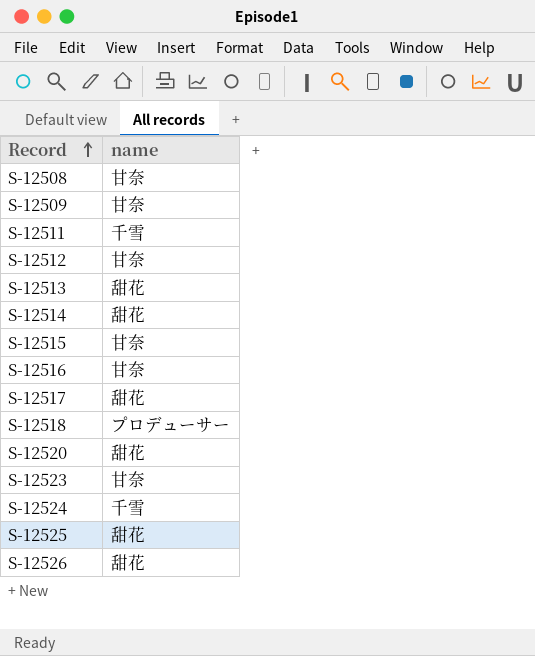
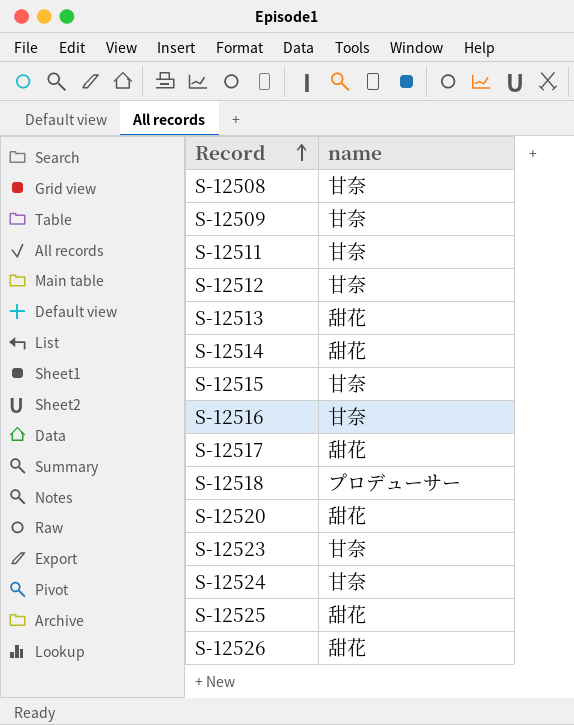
S-12511 | name: 千雪 -> 甘奈
S-12524 | name: 千雪 -> 甘奈

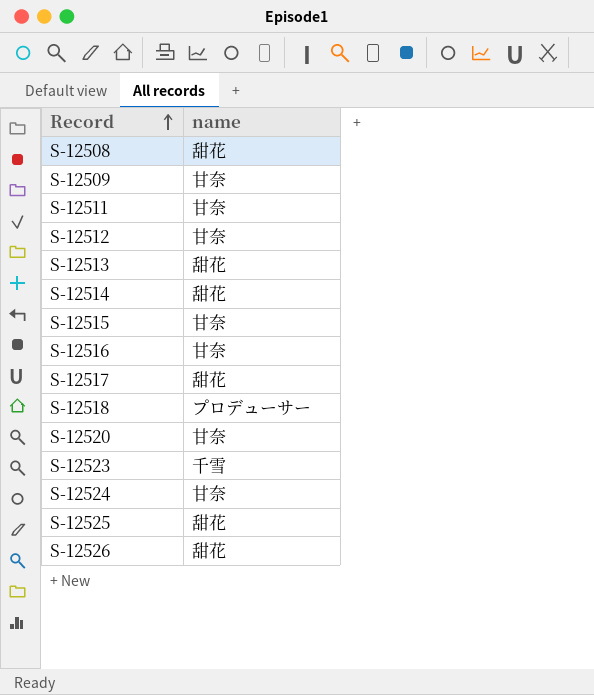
S-12508 | name: 甘奈 -> 甜花
S-12520 | name: 甜花 -> 甘奈
S-12523 | name: 甘奈 -> 千雪

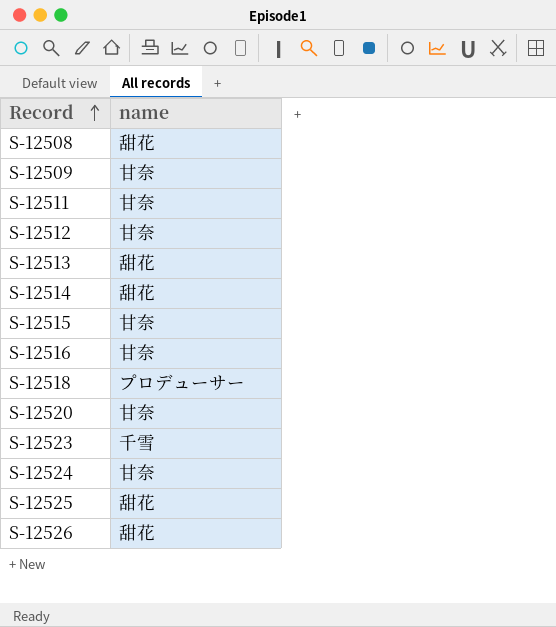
row S-12517: 甜花 -> none

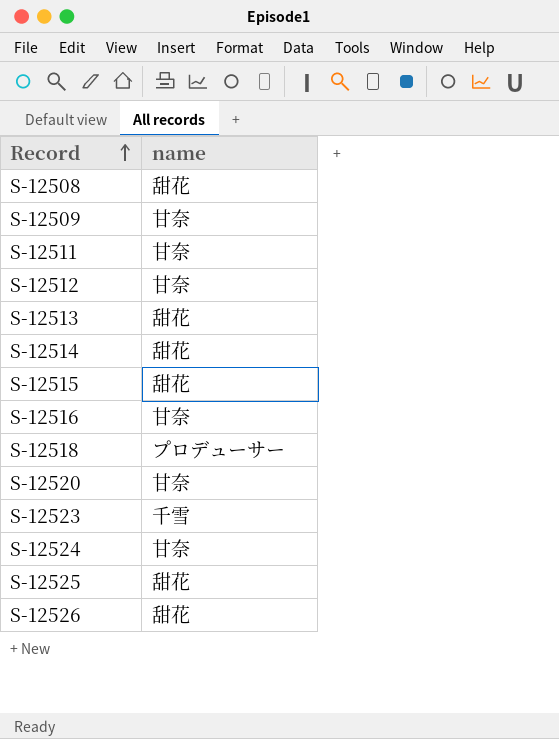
S-12515 | name: 甘奈 -> 甜花

